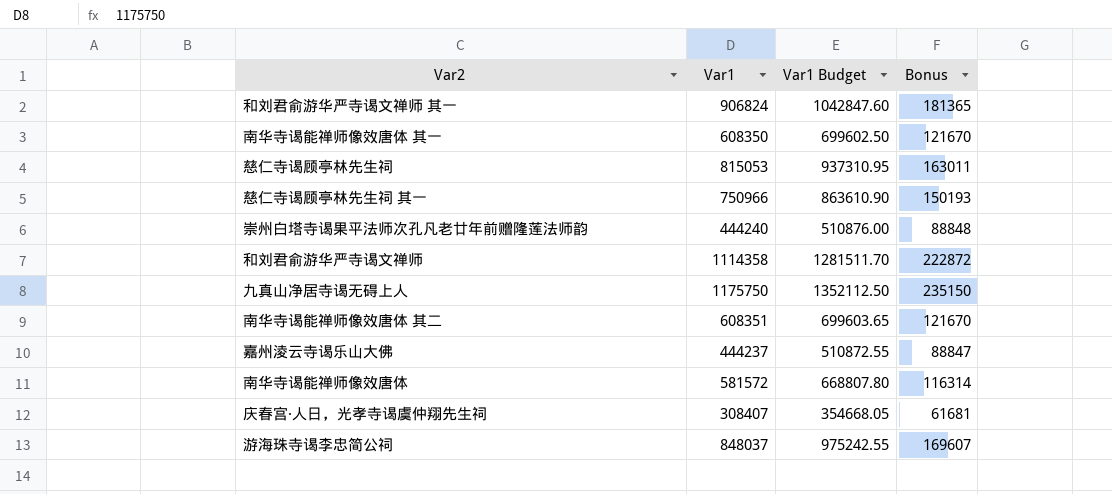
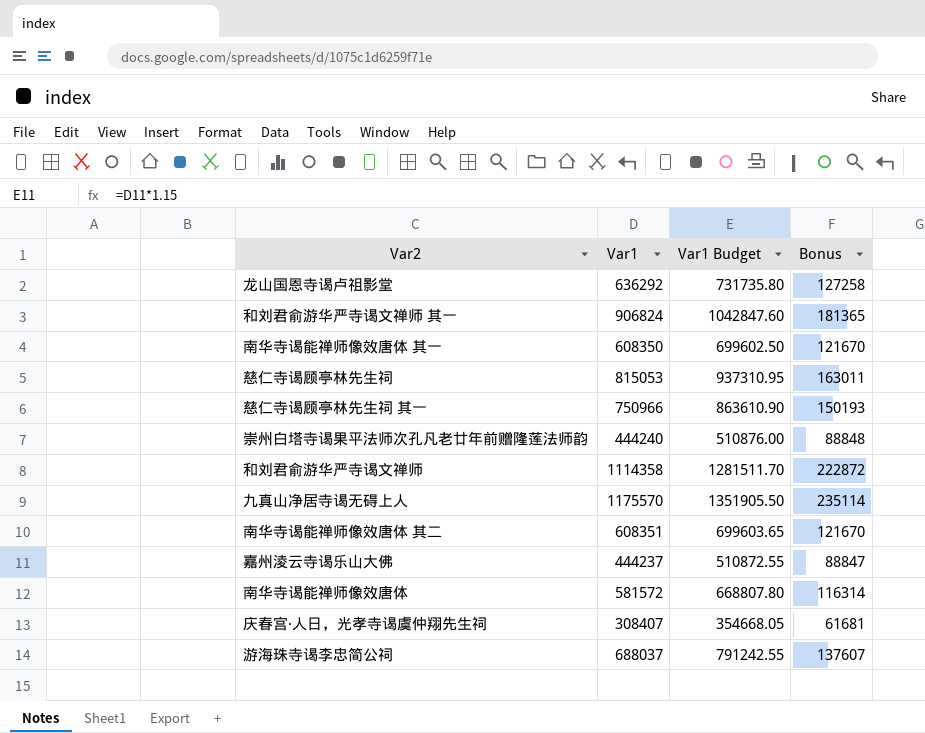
row 龙山国恩寺谒卢祖影堂: none -> 636292 | 731735.80 | 127258
九真山净居寺谒无碍上人 | Var1: 1175750 -> 1175570
九真山净居寺谒无碍上人 | Var1 Budget: 1352112.50 -> 1351905.50
九真山净居寺谒无碍上人 | Bonus: 235150 -> 235114
游海珠寺谒李忠简公祠 | Var1: 848037 -> 688037
游海珠寺谒李忠简公祠 | Var1 Budget: 975242.55 -> 791242.55
游海珠寺谒李忠简公祠 | Bonus: 169607 -> 137607

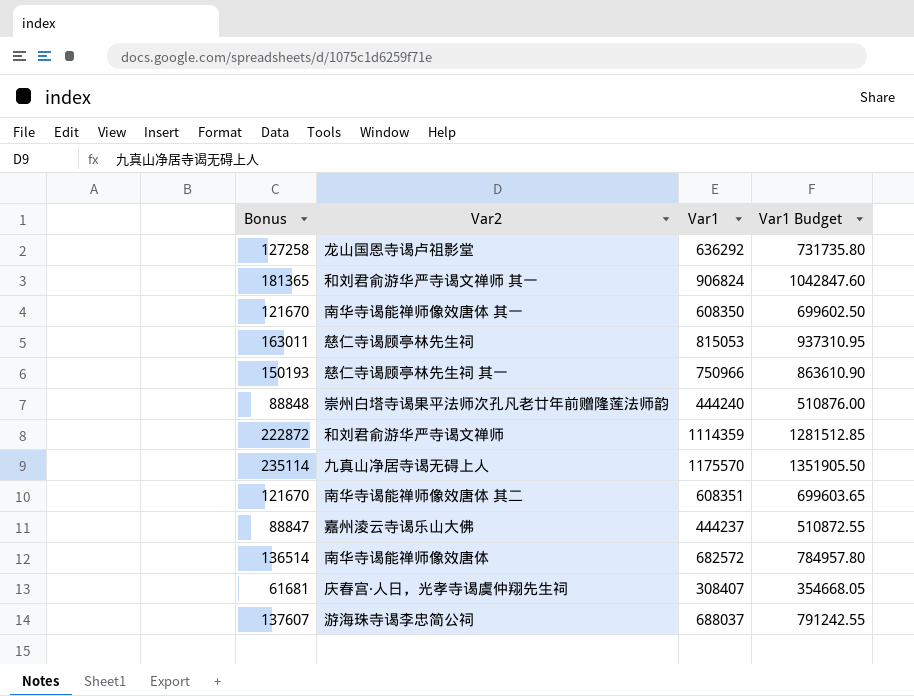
column Bonus | position: 4 -> 1
和刘君俞游华严寺谒文禅师 | Var1: 1114358 -> 1114359
和刘君俞游华严寺谒文禅师 | Var1 Budget: 1281511.70 -> 1281512.85
南华寺谒能禅师像效唐体 | Bonus: 116314 -> 136514
南华寺谒能禅师像效唐体 | Var1: 581572 -> 682572
南华寺谒能禅师像效唐体 | Var1 Budget: 668807.80 -> 784957.80

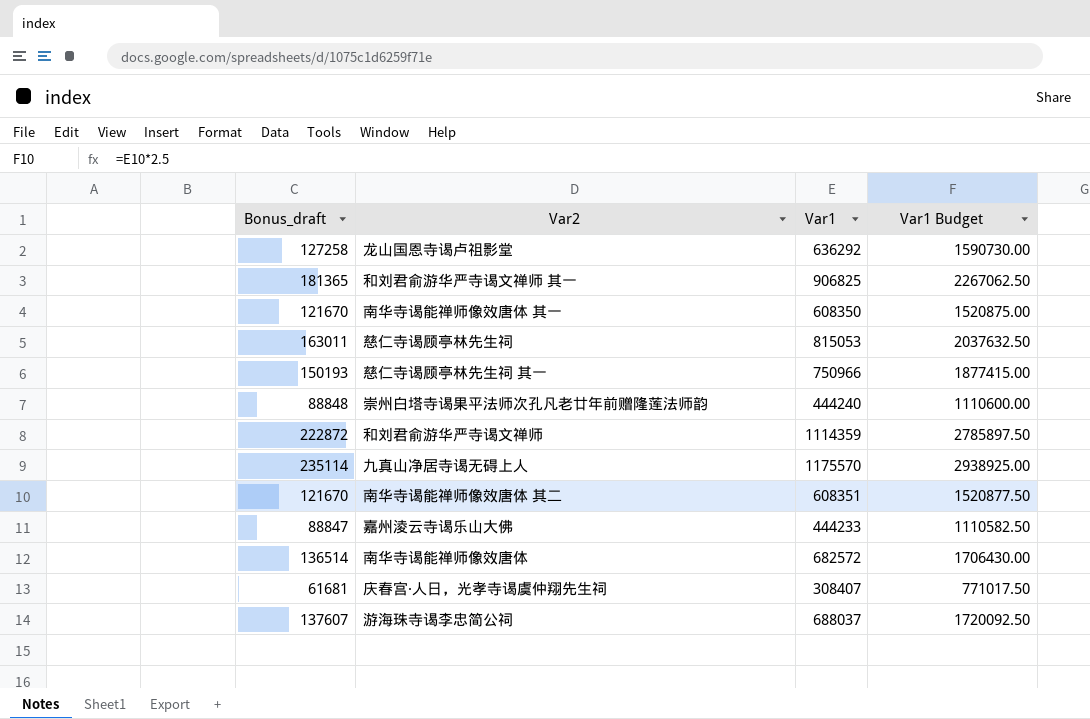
column name: Bonus -> Bonus_draft
column Var1 Budget | formula: [Var1] * 1.15 -> [Var1] * 2.5
和刘君俞游华严寺谒文禅师 其一 | Var1: 906824 -> 906825
嘉州淩云寺谒乐山大佛 | Var1: 444237 -> 444233

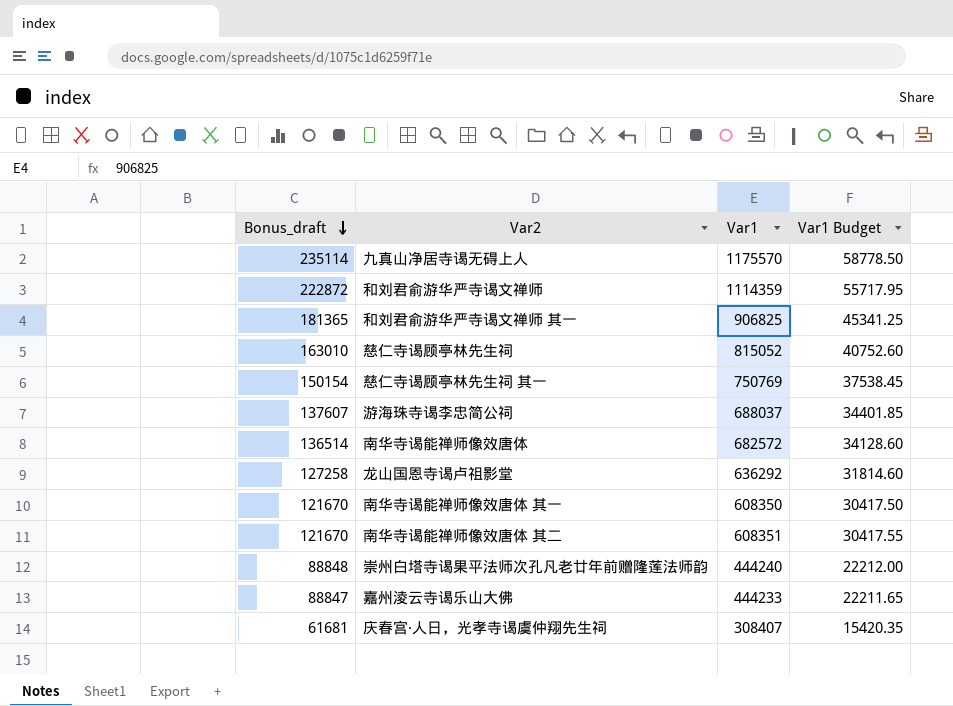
row order: none -> Bonus_draft descending
column Var1 Budget | formula: [Var1] * 2.5 -> [Var1] * 0.05
慈仁寺谒顾亭林先生祠 | Bonus_draft: 163011 -> 163010
慈仁寺谒顾亭林先生祠 | Var1: 815053 -> 815052
慈仁寺谒顾亭林先生祠 其一 | Bonus_draft: 150193 -> 150154
慈仁寺谒顾亭林先生祠 其一 | Var1: 750966 -> 750769

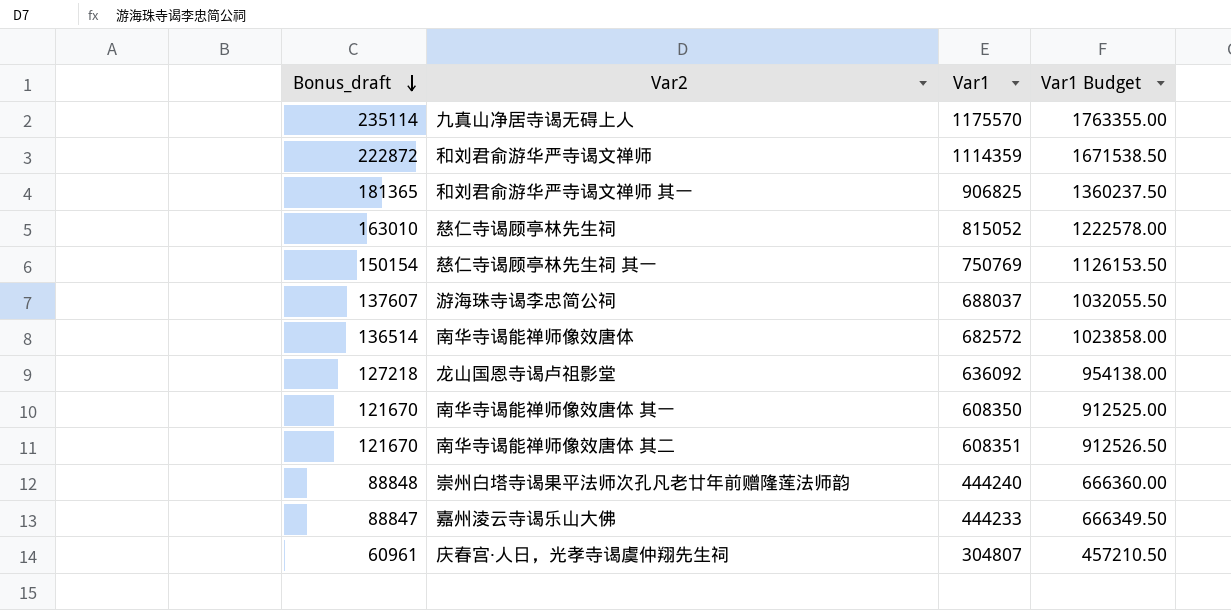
column Var1 Budget | formula: [Var1] * 0.05 -> [Var1] * 1.5
龙山国恩寺谒卢祖影堂 | Bonus_draft: 127258 -> 127218
龙山国恩寺谒卢祖影堂 | Var1: 636292 -> 636092
庆春宫·人日，光孝寺谒虞仲翔先生祠 | Bonus_draft: 61681 -> 60961
庆春宫·人日，光孝寺谒虞仲翔先生祠 | Var1: 308407 -> 304807

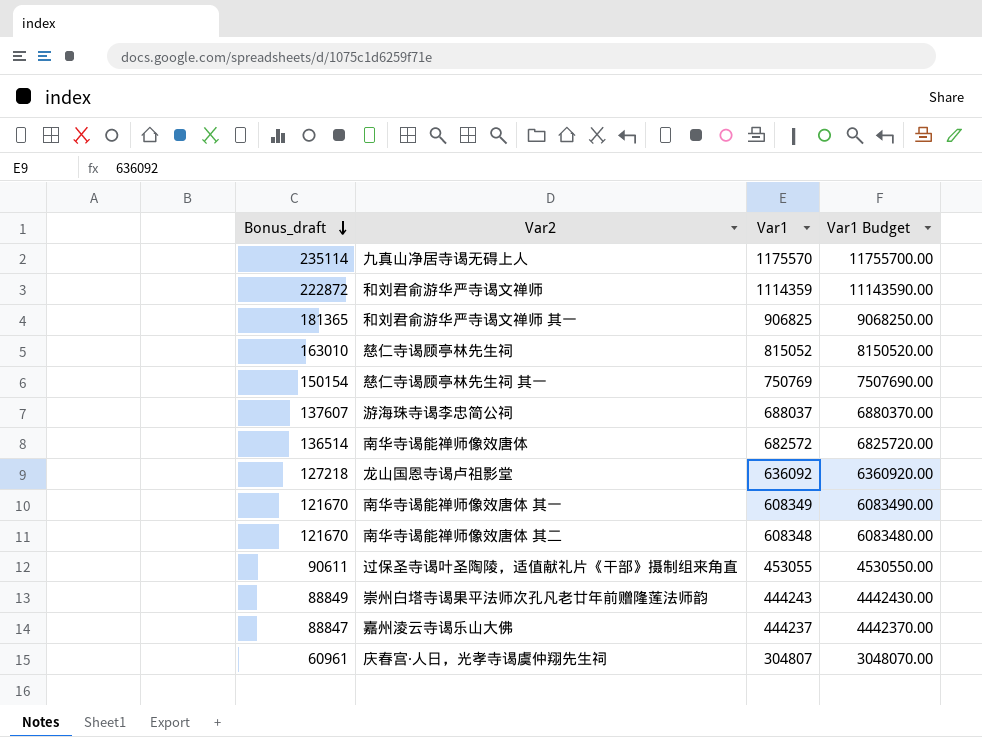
column Var1 Budget | formula: [Var1] * 1.5 -> [Var1] * 10
南华寺谒能禅师像效唐体 其一 | Var1: 608350 -> 608349
南华寺谒能禅师像效唐体 其二 | Var1: 608351 -> 608348
row 过保圣寺谒叶圣陶陵，适值献礼片《干部》摄制组来角直: none -> 90611 | 453055 | 4530550.00
崇州白塔寺谒果平法师次孔凡老廿年前赠隆莲法师韵 | Bonus_draft: 88848 -> 88849
崇州白塔寺谒果平法师次孔凡老廿年前赠隆莲法师韵 | Var1: 444240 -> 444243
嘉州淩云寺谒乐山大佛 | Var1: 444233 -> 444237

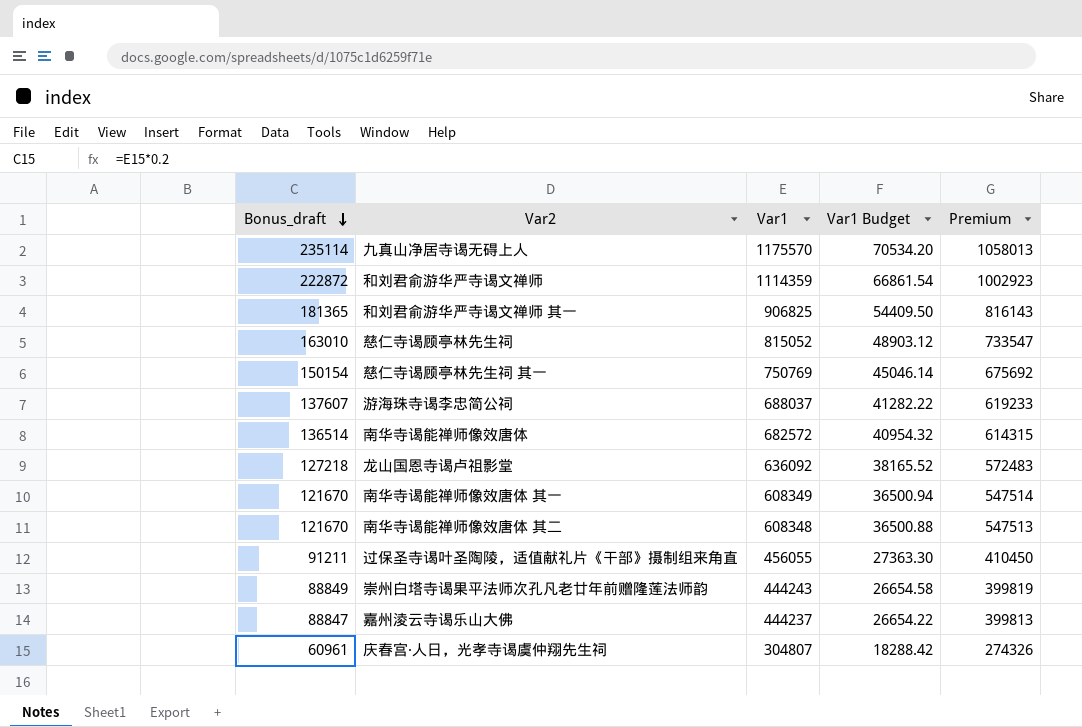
column Var1 Budget | formula: [Var1] * 10 -> [Var1] * 0.06
column Premium | formula: none -> [Var1] * 0.9
过保圣寺谒叶圣陶陵，适值献礼片《干部》摄制组来角直 | Bonus_draft: 90611 -> 91211
过保圣寺谒叶圣陶陵，适值献礼片《干部》摄制组来角直 | Var1: 453055 -> 456055

